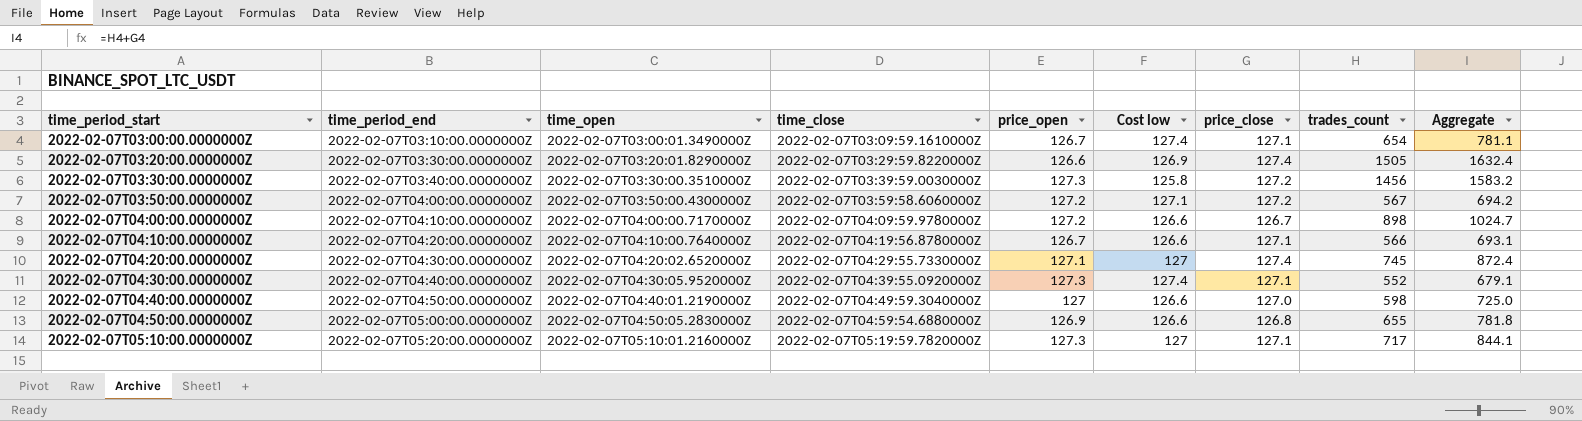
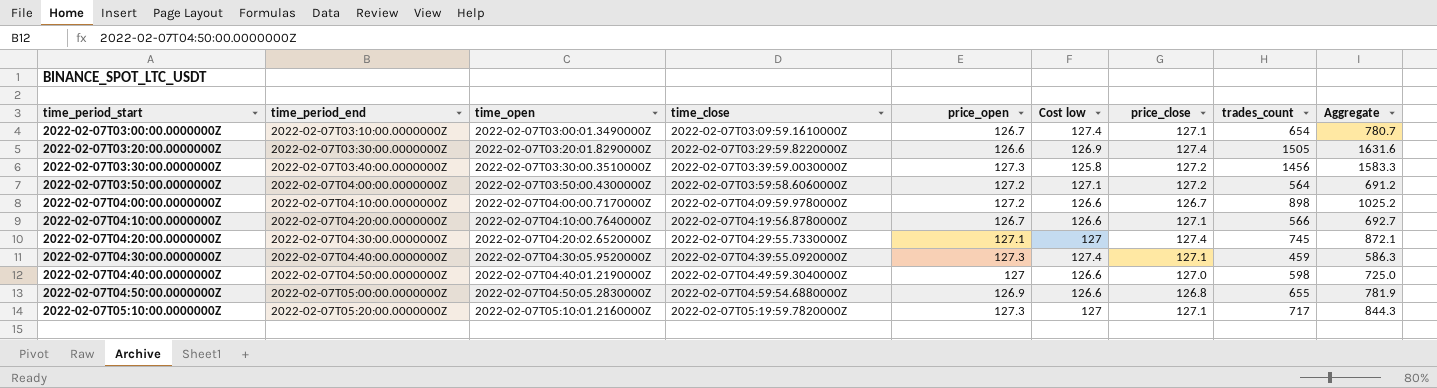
column Aggregate | formula: [price_close] + [trades_count] -> [price_open] + [trades_count]
2022-02-07T03:50:00.0000000Z | trades_count: 567 -> 564
2022-02-07T04:30:00.0000000Z | trades_count: 552 -> 459

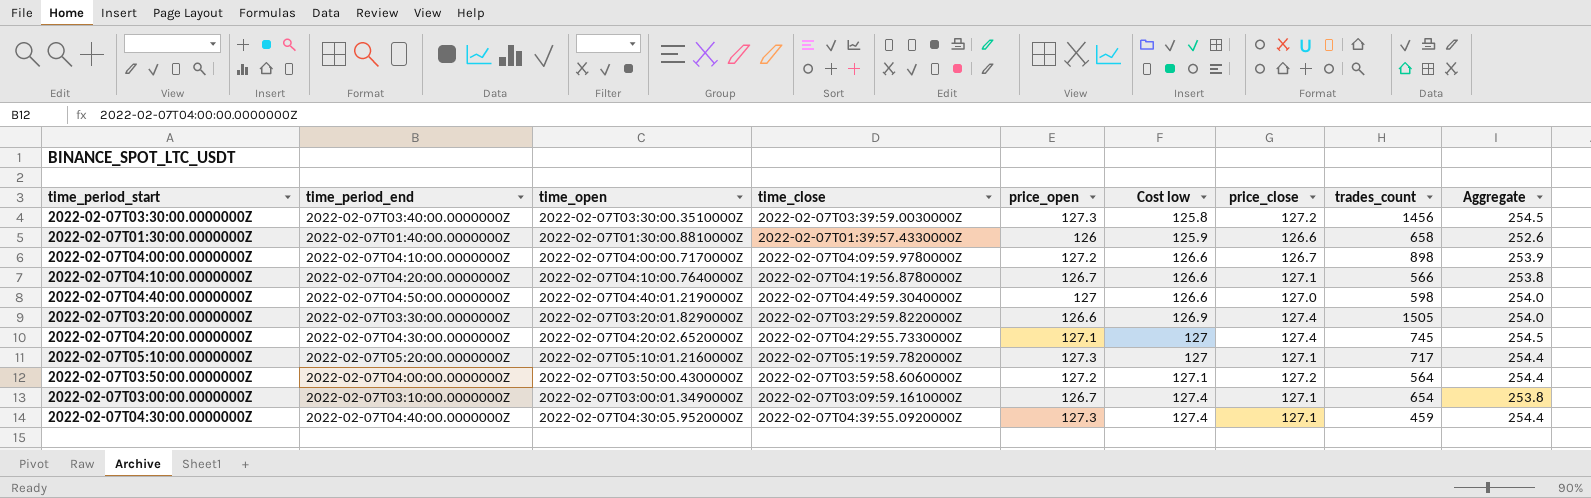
row order: time_period_start ascending -> Cost low ascending
column Aggregate | formula: [price_open] + [trades_count] -> [price_open] + [price_close]
row 2022-02-07T04:50:00.0000000Z: 2022-02-07T05:00:00.0000000Z | 2022-02-07T04:50:05.2830000Z | 2022-02-07T04:59:54.6880000Z | 126.9 | 126.6 | 126.8 | 655 | 781.9 -> none
row 2022-02-07T01:30:00.0000000Z: none -> 2022-02-07T01:40:00.0000000Z | 2022-02-07T01:30:00.8810000Z | 2022-02-07T01:39:57.4330000Z | 126 | 125.9 | 126.6 | 658 | 252.6

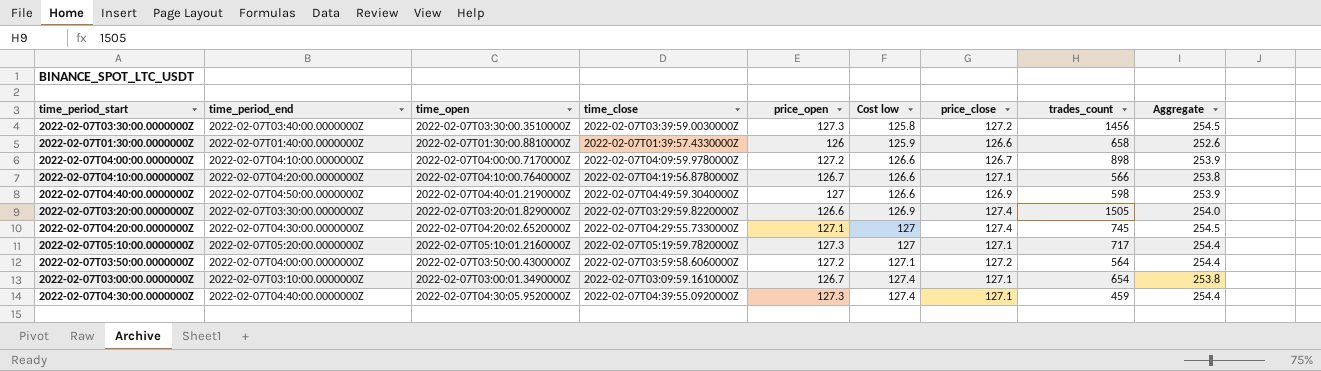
2022-02-07T04:40:00.0000000Z | price_close: 127.0 -> 126.9
2022-02-07T04:40:00.0000000Z | Aggregate: 254.0 -> 253.9

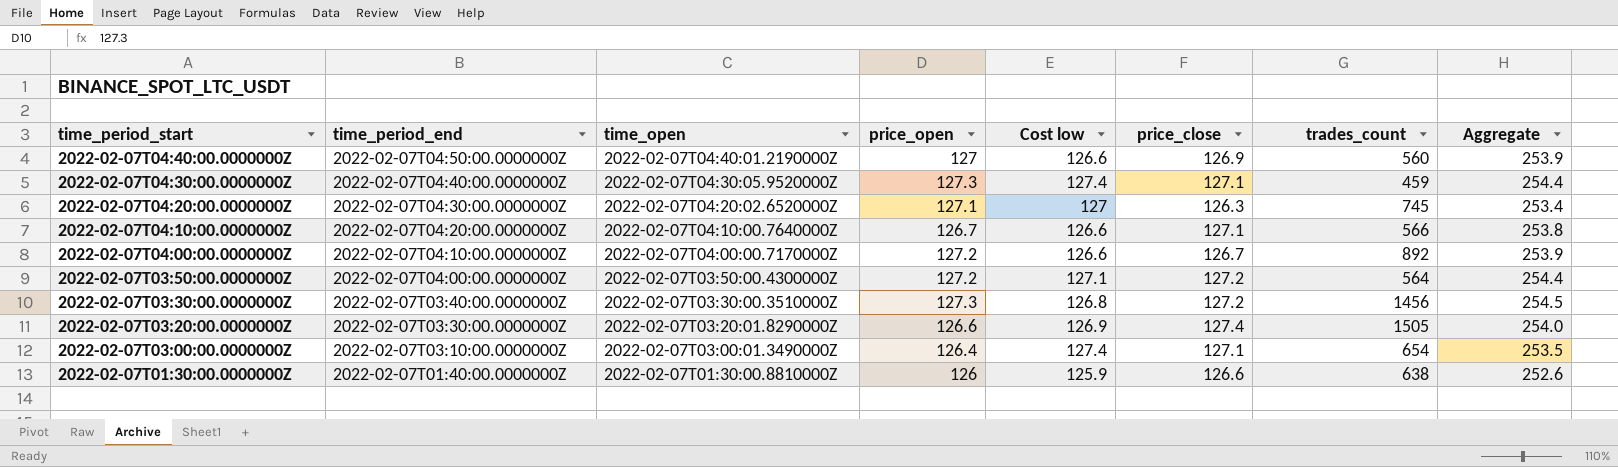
row order: Cost low ascending -> time_period_start descending
column time_close | position: 4 -> none
row 2022-02-07T05:10:00.0000000Z: 2022-02-07T05:20:00.0000000Z | 2022-02-07T05:10:01.2160000Z | 2022-02-07T05:19:59.7820000Z | 127.3 | 127 | 127.1 | 717 | 254.4 -> none
2022-02-07T04:40:00.0000000Z | trades_count: 598 -> 560
2022-02-07T04:20:00.0000000Z | price_close: 127.4 -> 126.3
2022-02-07T04:20:00.0000000Z | Aggregate: 254.5 -> 253.4
2022-02-07T04:00:00.0000000Z | trades_count: 898 -> 892
2022-02-07T03:30:00.0000000Z | Cost low: 125.8 -> 126.8
2022-02-07T03:00:00.0000000Z | price_open: 126.7 -> 126.4
2022-02-07T03:00:00.0000000Z | Aggregate: 253.8 -> 253.5
2022-02-07T01:30:00.0000000Z | trades_count: 658 -> 638

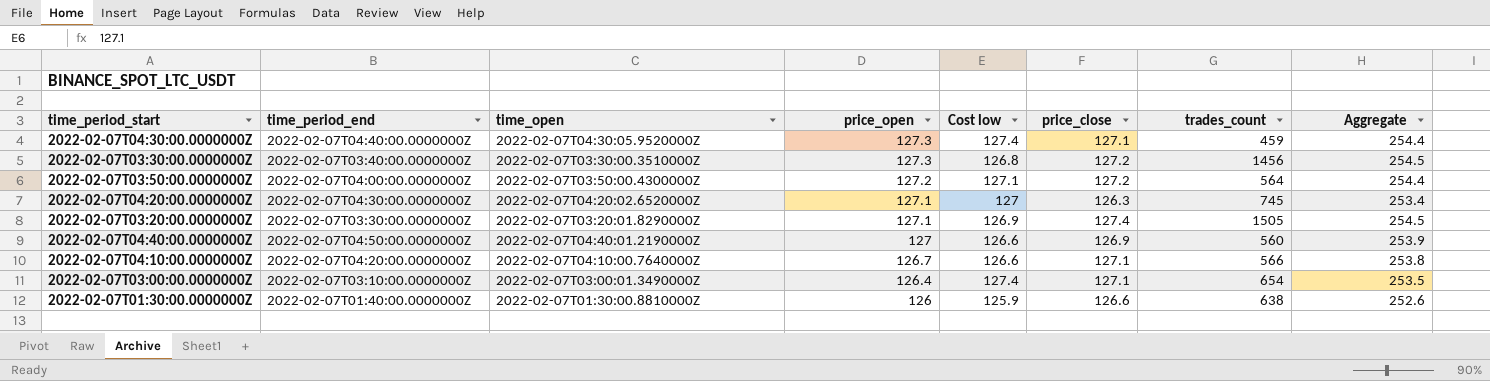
row order: time_period_start descending -> price_open descending
row 2022-02-07T04:00:00.0000000Z: 2022-02-07T04:10:00.0000000Z | 2022-02-07T04:00:00.7170000Z | 127.2 | 126.6 | 126.7 | 892 | 253.9 -> none
2022-02-07T03:20:00.0000000Z | price_open: 126.6 -> 127.1
2022-02-07T03:20:00.0000000Z | Aggregate: 254.0 -> 254.5

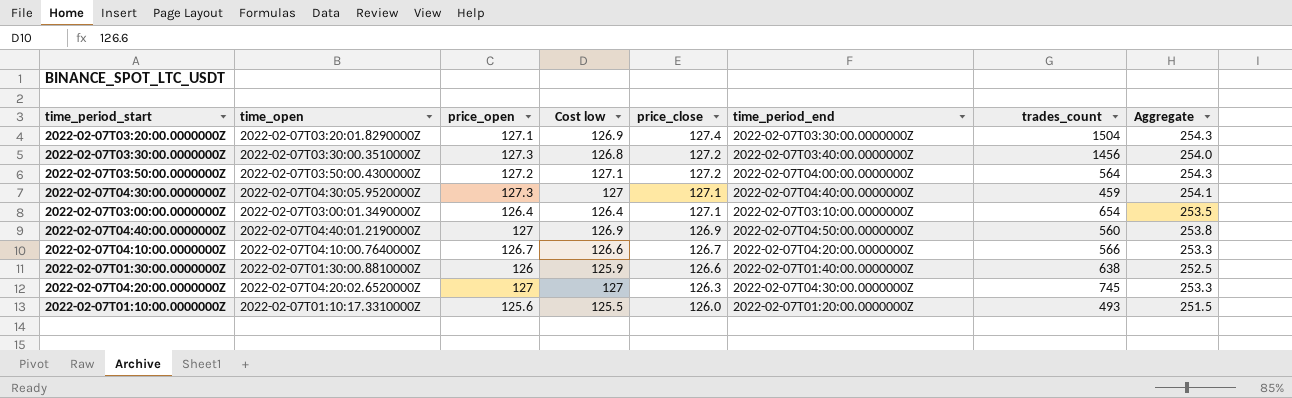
row order: price_open descending -> price_close descending
column time_period_end | position: 2 -> 6
column Aggregate | formula: [price_open] + [price_close] -> [Cost low] + [price_close]
2022-02-07T03:20:00.0000000Z | trades_count: 1505 -> 1504
2022-02-07T04:30:00.0000000Z | Cost low: 127.4 -> 127
2022-02-07T03:00:00.0000000Z | Cost low: 127.4 -> 126.4
2022-02-07T04:40:00.0000000Z | Cost low: 126.6 -> 126.9
2022-02-07T04:10:00.0000000Z | price_close: 127.1 -> 126.7
2022-02-07T04:20:00.0000000Z | price_open: 127.1 -> 127
row 2022-02-07T01:10:00.0000000Z: none -> 2022-02-07T01:10:17.3310000Z | 125.6 | 125.5 | 126.0 | 2022-02-07T01:20:00.0000000Z | 493 | 251.5

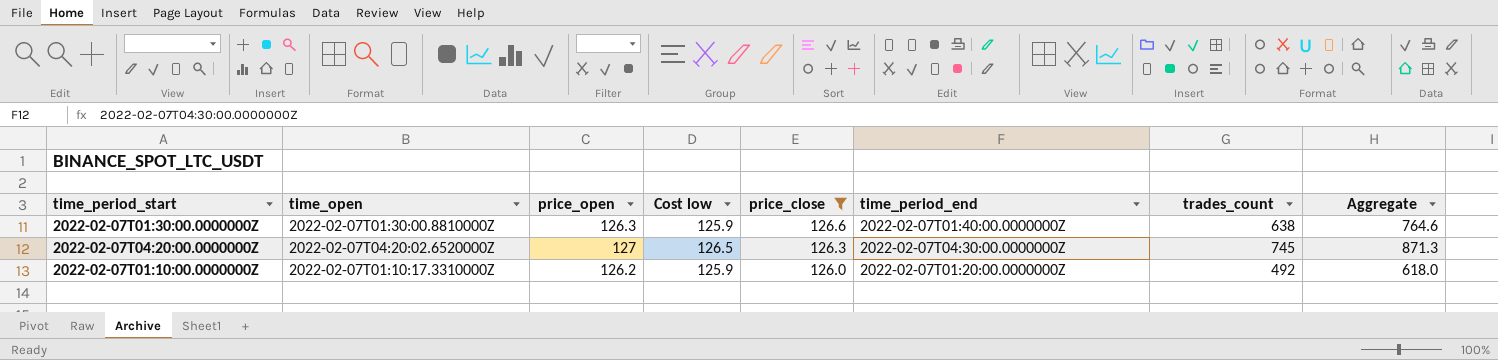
filter: none -> price_close <= 126.6
column Aggregate | formula: [Cost low] + [price_close] -> [price_close] + [trades_count]
2022-02-07T01:30:00.0000000Z | price_open: 126 -> 126.3
2022-02-07T04:20:00.0000000Z | Cost low: 127 -> 126.5
2022-02-07T01:10:00.0000000Z | price_open: 125.6 -> 126.2
2022-02-07T01:10:00.0000000Z | Cost low: 125.5 -> 125.9
2022-02-07T01:10:00.0000000Z | trades_count: 493 -> 492

